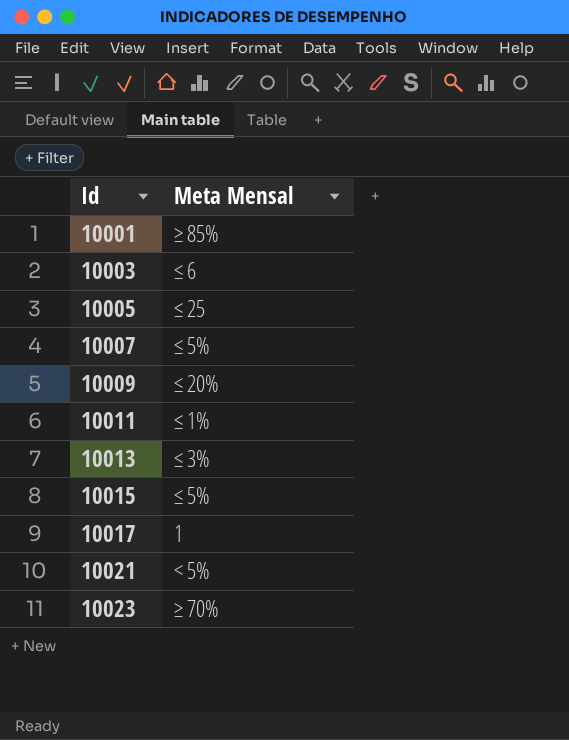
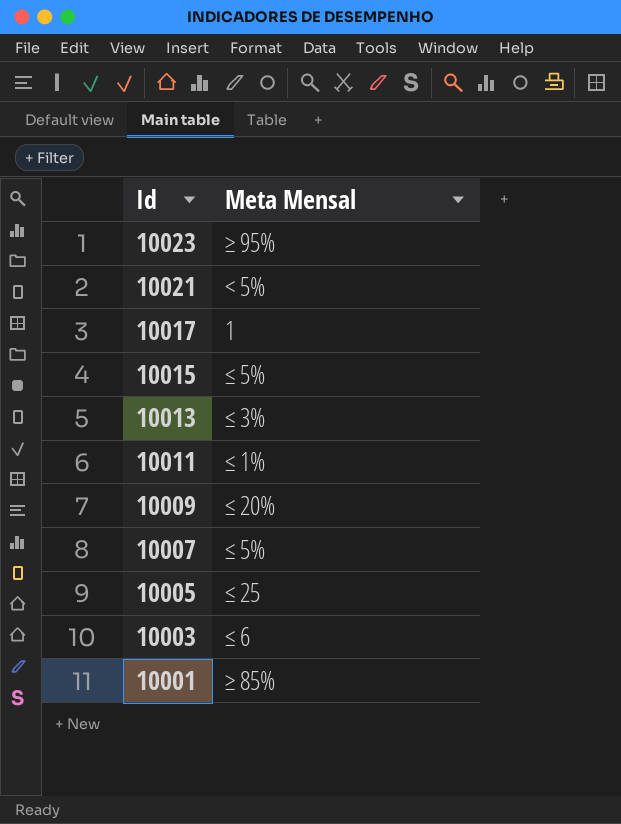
row order: Id ascending -> Id descending
10023 | Meta Mensal: ≥ 70% -> ≥ 95%

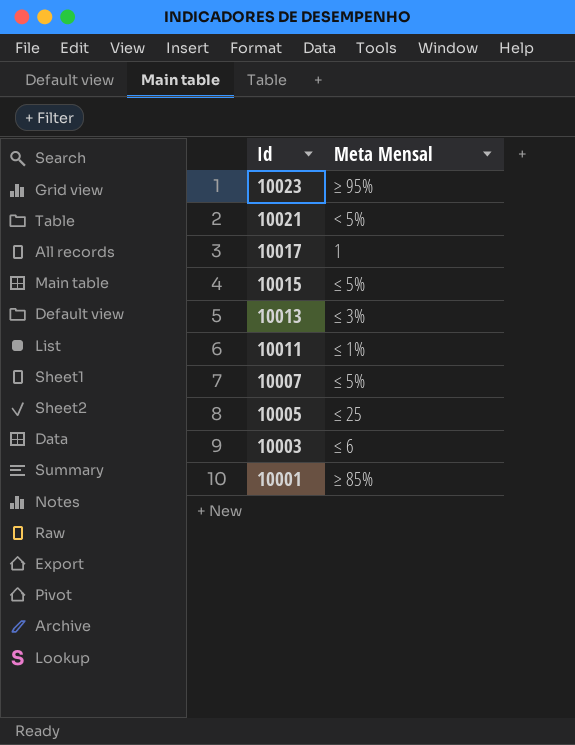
row 10009: ≤ 20% -> none

